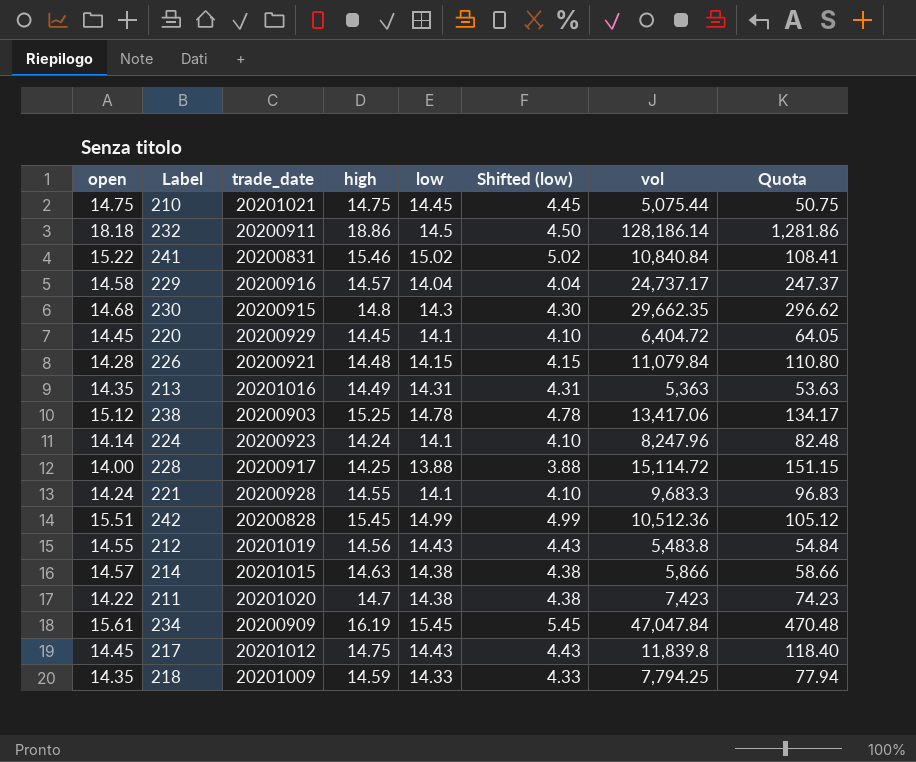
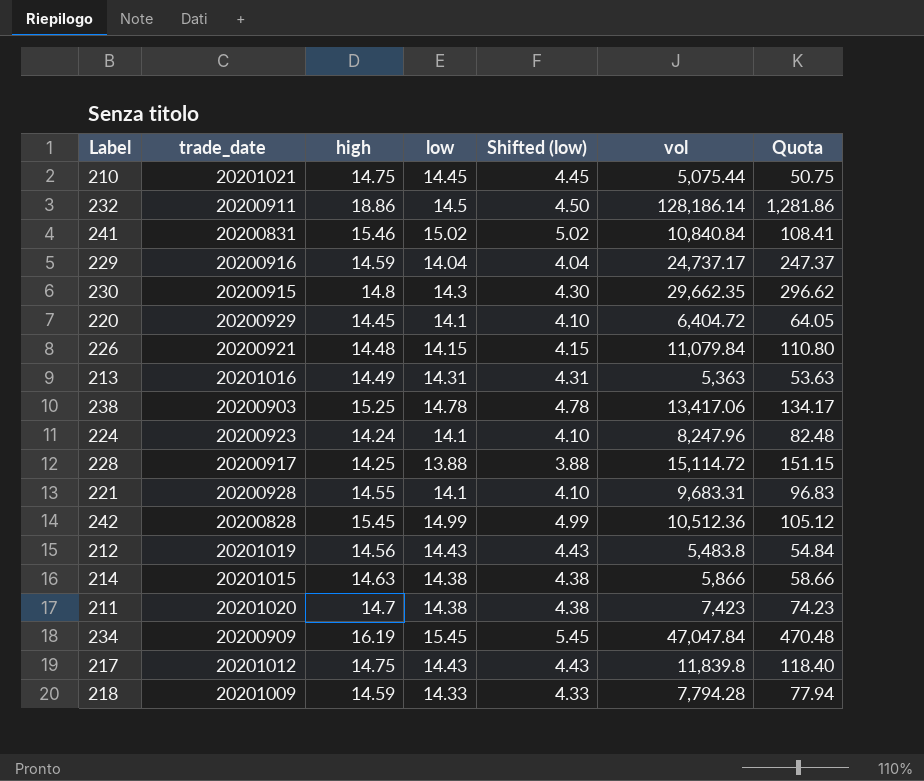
column open | position: 1 -> none
229 | high: 14.57 -> 14.59
221 | vol: 9,683.3 -> 9,683.31
218 | vol: 7,794.25 -> 7,794.28

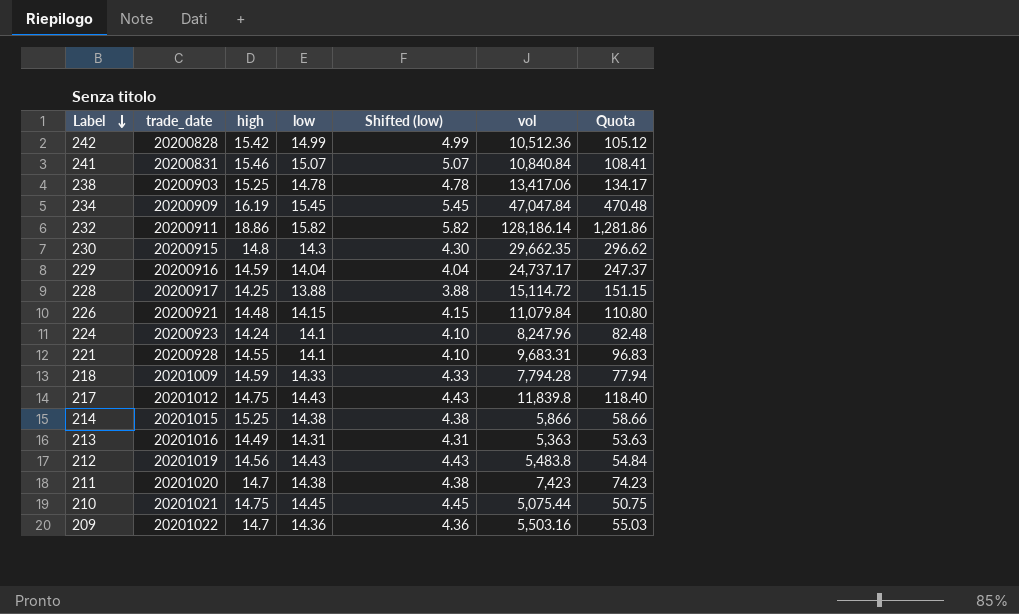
row order: none -> Label descending
row 220: 20200929 | 14.45 | 14.1 | 4.10 | 6,404.72 | 64.05 -> none
242 | high: 15.45 -> 15.42
241 | low: 15.02 -> 15.07
241 | Shifted (low): 5.02 -> 5.07
232 | low: 14.5 -> 15.82
232 | Shifted (low): 4.50 -> 5.82
214 | high: 14.63 -> 15.25
row 209: none -> 20201022 | 14.7 | 14.36 | 4.36 | 5,503.16 | 55.03

